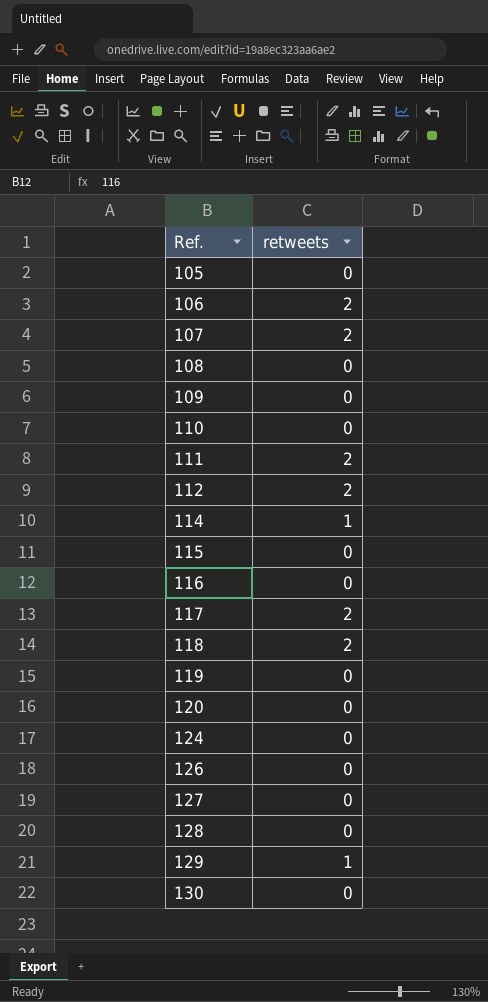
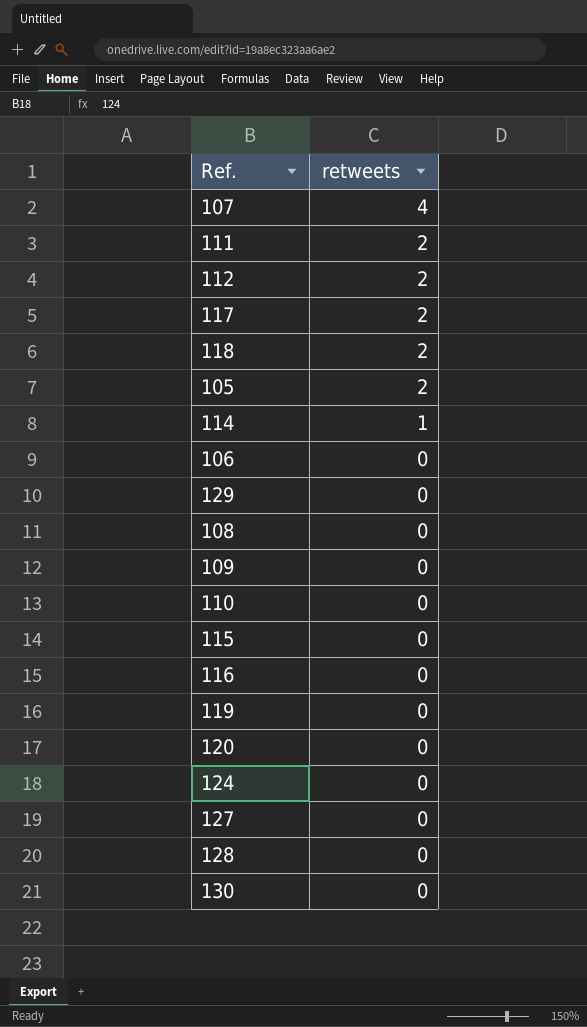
row order: Ref. ascending -> retweets descending
row 126: 0 -> none
107 | retweets: 2 -> 4
105 | retweets: 0 -> 2
106 | retweets: 2 -> 0
129 | retweets: 1 -> 0

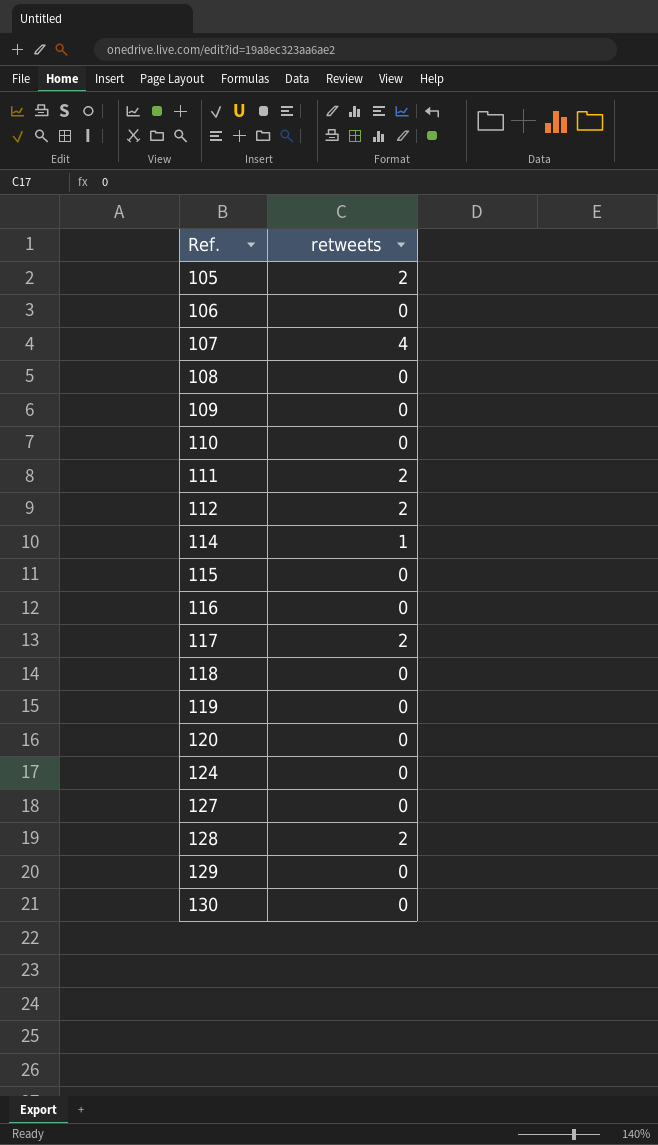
row order: retweets descending -> Ref. ascending
118 | retweets: 2 -> 0
128 | retweets: 0 -> 2

